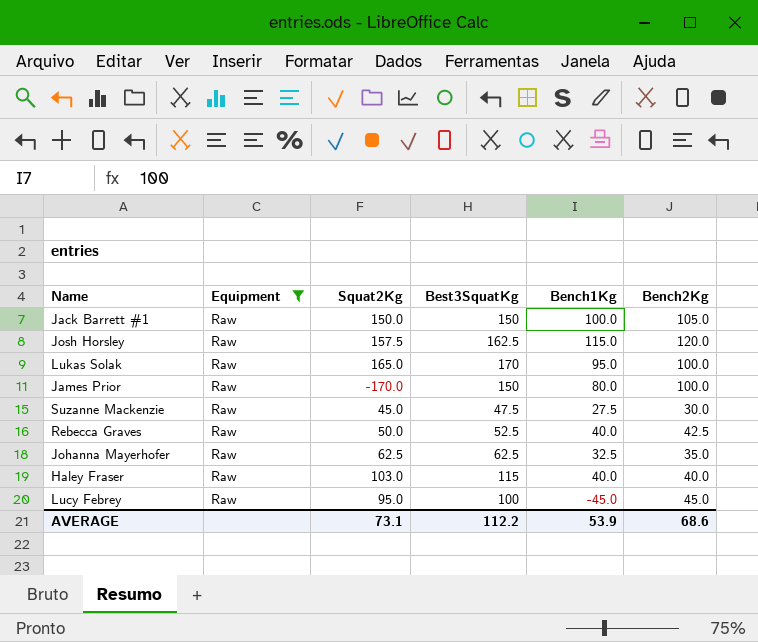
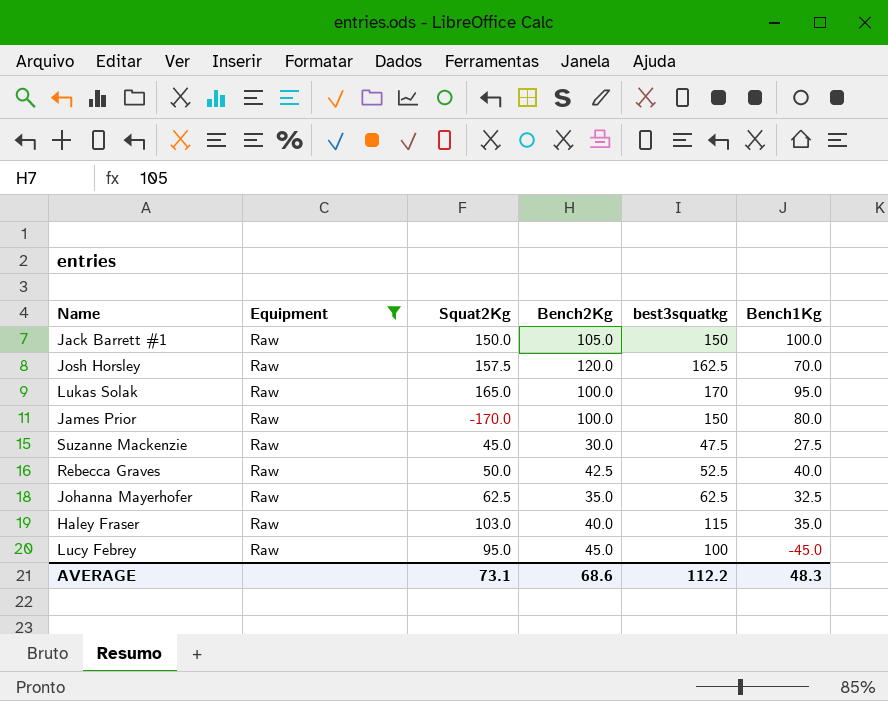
column Bench2Kg | position: 6 -> 4
column name: Best3SquatKg -> best3squatkg
Josh Horsley | Bench1Kg: 115.0 -> 70.0
Haley Fraser | Bench1Kg: 40.0 -> 35.0
AVERAGE | Bench1Kg: 53.9 -> 48.3

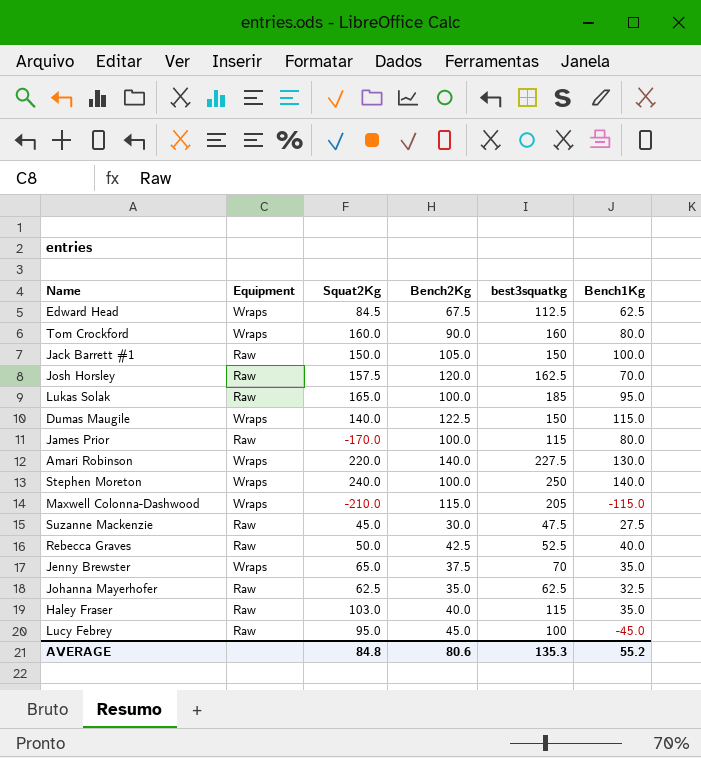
filter: Equipment = Raw -> none
Lukas Solak | best3squatkg: 170 -> 185
James Prior | best3squatkg: 150 -> 115
AVERAGE | Squat2Kg: 73.1 -> 84.8
AVERAGE | Bench2Kg: 68.6 -> 80.6
AVERAGE | best3squatkg: 112.2 -> 135.3
AVERAGE | Bench1Kg: 48.3 -> 55.2

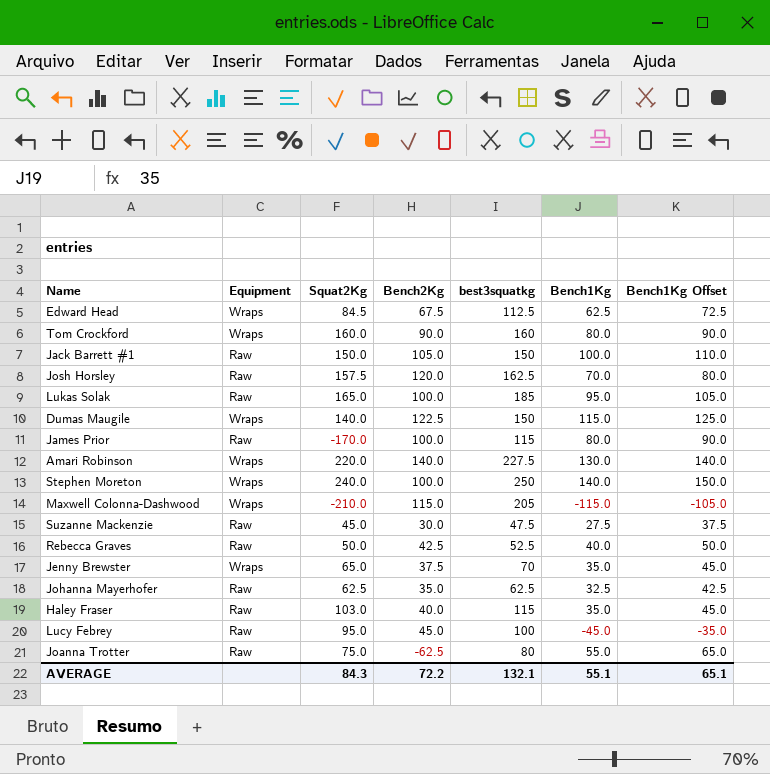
column Bench1Kg Offset | formula: none -> [Bench1Kg] + 10
row Joanna Trotter: none -> Raw | 75.0 | -62.5 | 80 | 55.0 | 65.0
AVERAGE | Squat2Kg: 84.8 -> 84.3
AVERAGE | Bench2Kg: 80.6 -> 72.2
AVERAGE | best3squatkg: 135.3 -> 132.1
AVERAGE | Bench1Kg: 55.2 -> 55.1

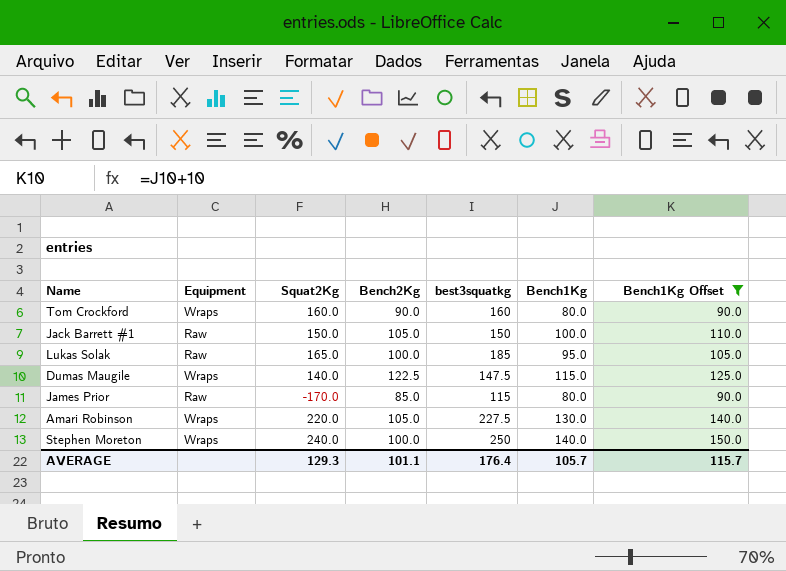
filter: none -> Bench1Kg Offset >= 90.0
Dumas Maugile | best3squatkg: 150 -> 147.5
James Prior | Bench2Kg: 100.0 -> 85.0
Amari Robinson | Bench2Kg: 140.0 -> 105.0
AVERAGE | Squat2Kg: 84.3 -> 129.3
AVERAGE | Bench2Kg: 72.2 -> 101.1
AVERAGE | best3squatkg: 132.1 -> 176.4
AVERAGE | Bench1Kg: 55.1 -> 105.7
AVERAGE | Bench1Kg Offset: 65.1 -> 115.7

